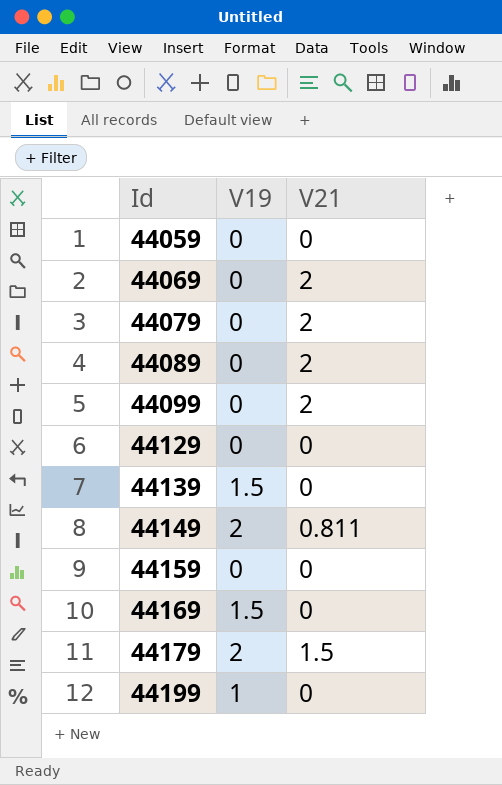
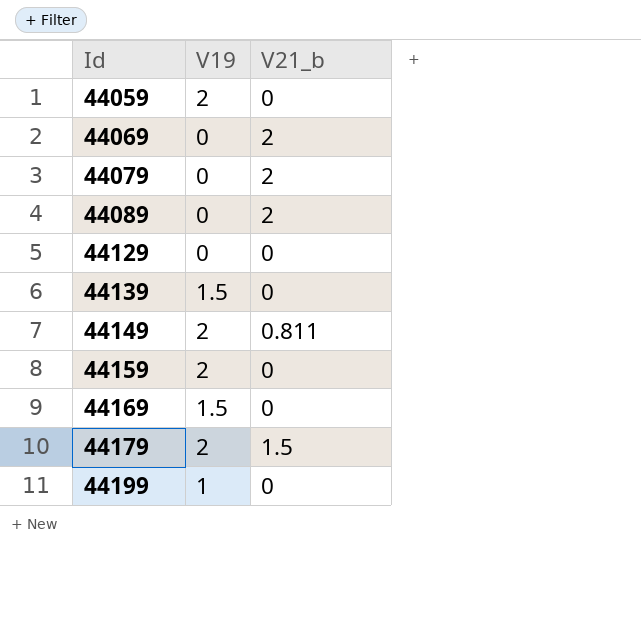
column name: V21 -> V21_b
row 44099: 0 | 2 -> none
44059 | V19: 0 -> 2
44159 | V19: 0 -> 2

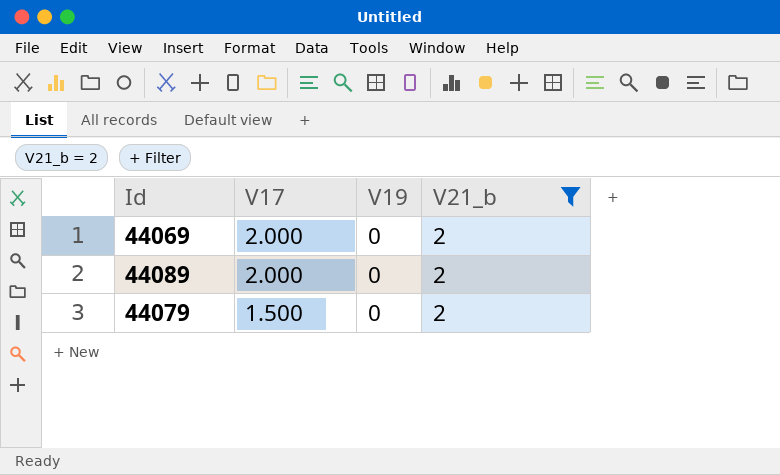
filter: none -> V21_b = 2
row order: Id ascending -> V17 descending
column V17 | position: none -> 2

